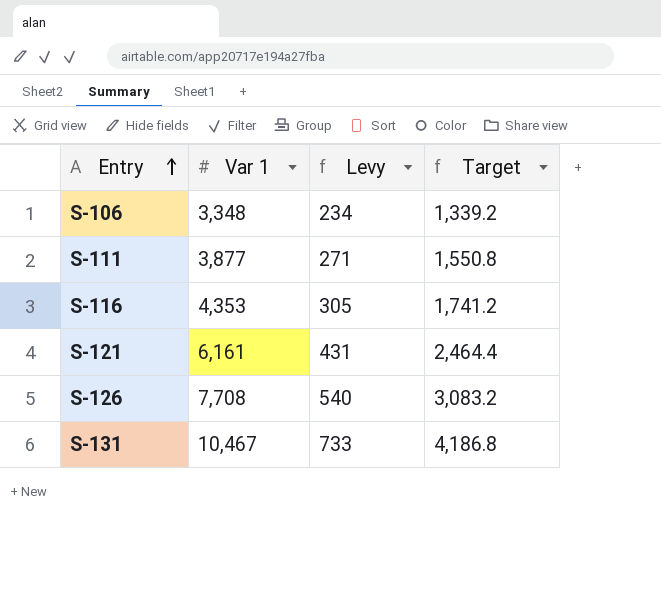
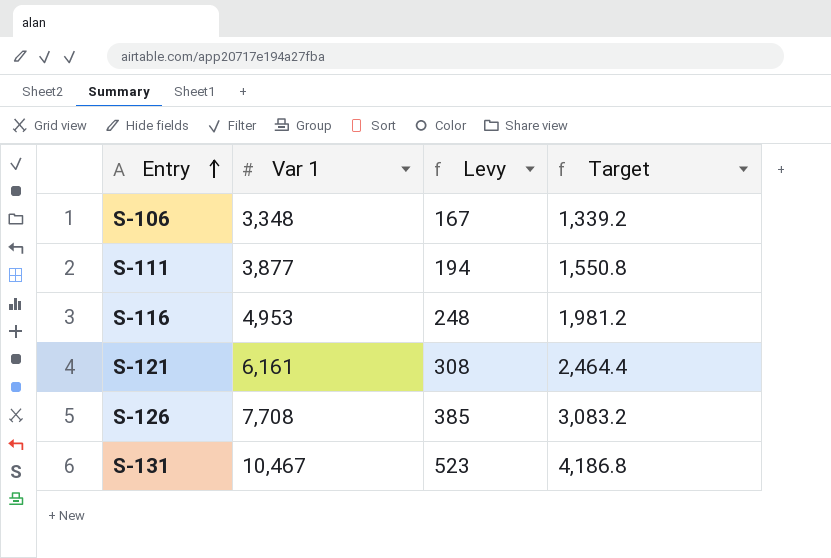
column Levy | formula: [Var 1] * 0.07 -> [Var 1] * 0.05
S-116 | Var 1: 4,353 -> 4,953
S-116 | Target: 1,741.2 -> 1,981.2

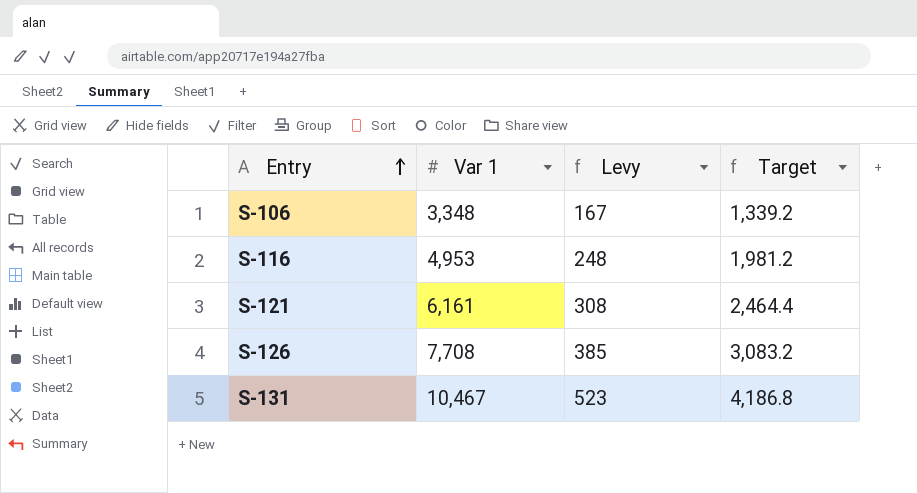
row S-111: 3,877 | 194 | 1,550.8 -> none

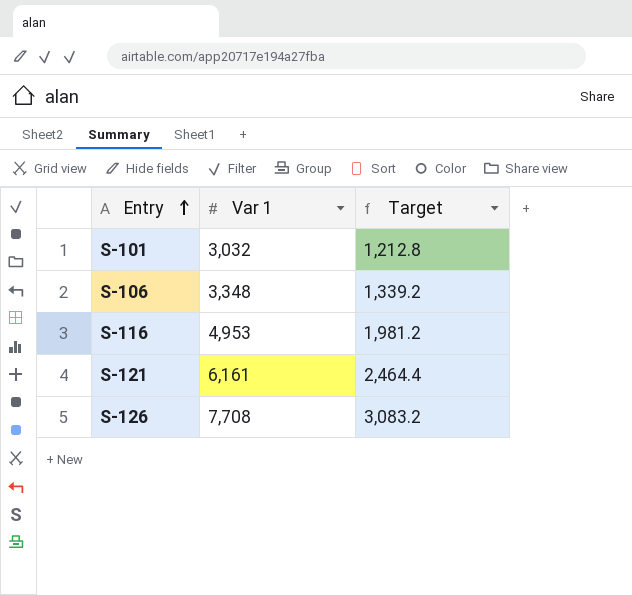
column Levy | formula: [Var 1] * 0.05 -> none
row S-131: 10,467 | 523 | 4,186.8 -> none
row S-101: none -> 3,032 | 1,212.8

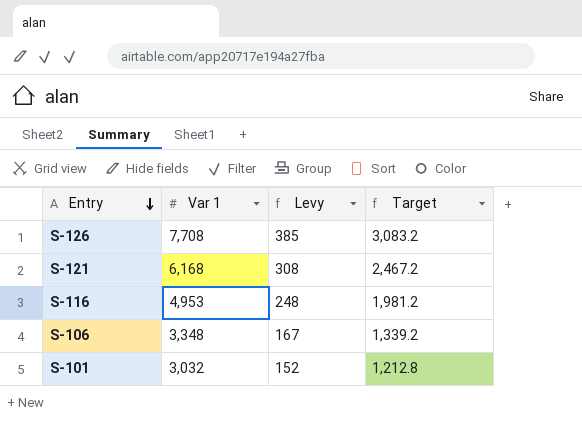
row order: Entry ascending -> Entry descending
column Levy | formula: none -> [Var 1] * 0.05
S-121 | Var 1: 6,161 -> 6,168
S-121 | Target: 2,464.4 -> 2,467.2

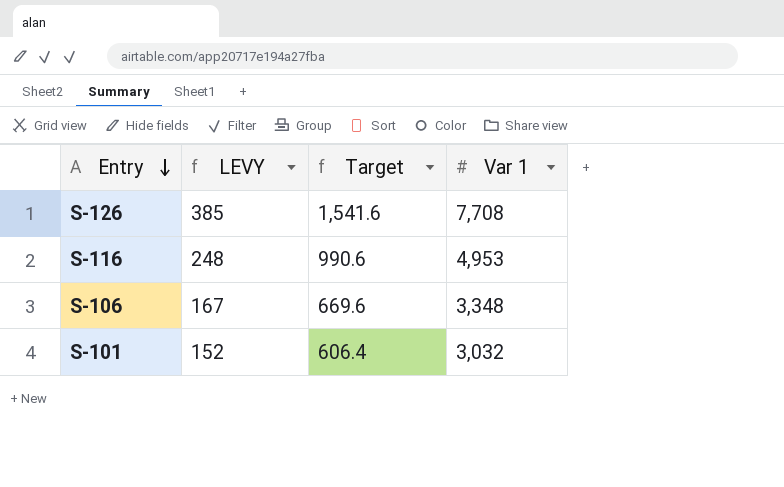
column name: Levy -> LEVY
column Target | formula: [Var 1] * 0.4 -> [Var 1] * 0.2
column Var 1 | position: 2 -> 4
row S-121: 6,168 | 308 | 2,467.2 -> none

